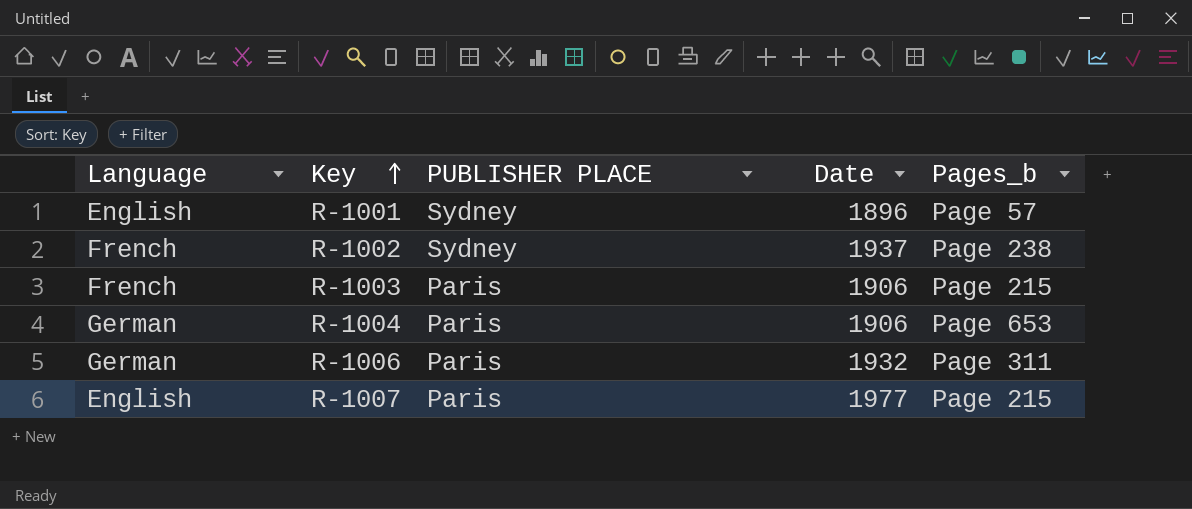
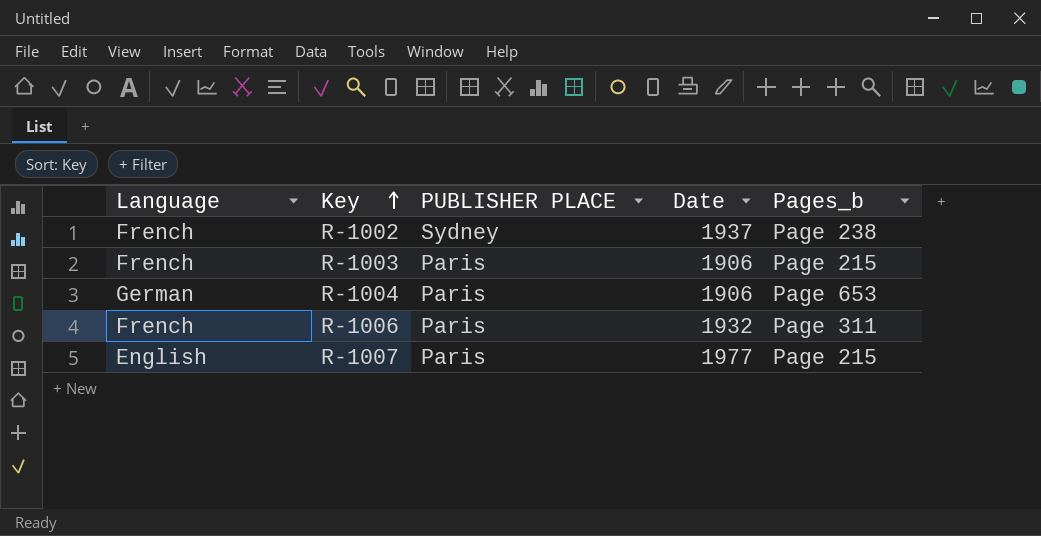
row R-1001: English | Sydney | 1896 | Page 57 -> none
R-1006 | Language: German -> French

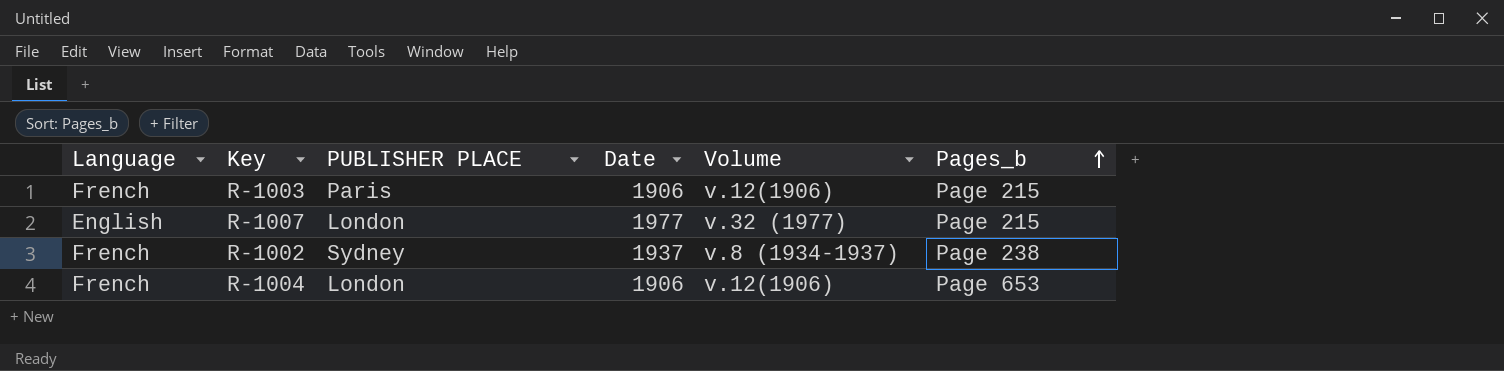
row order: Key ascending -> Pages_b ascending
column Volume | position: none -> 5
row R-1006: French | Paris | 1932 | Page 311 -> none
R-1007 | PUBLISHER PLACE: Paris -> London
R-1004 | Language: German -> French
R-1004 | PUBLISHER PLACE: Paris -> London

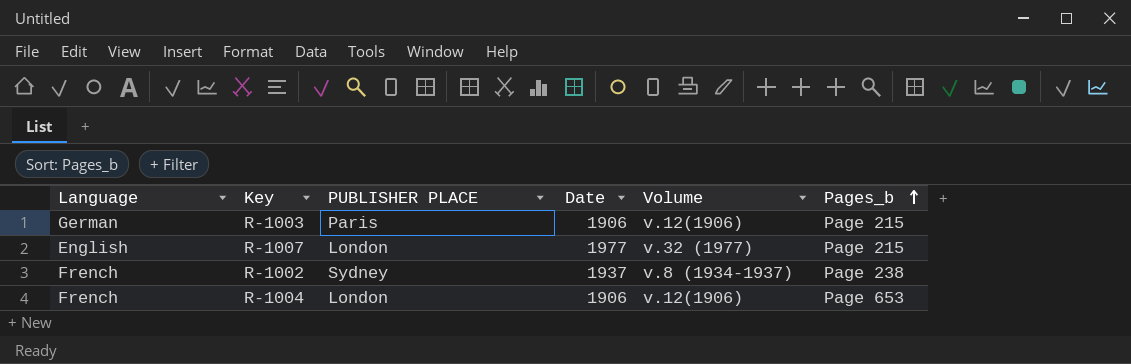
R-1003 | Language: French -> German

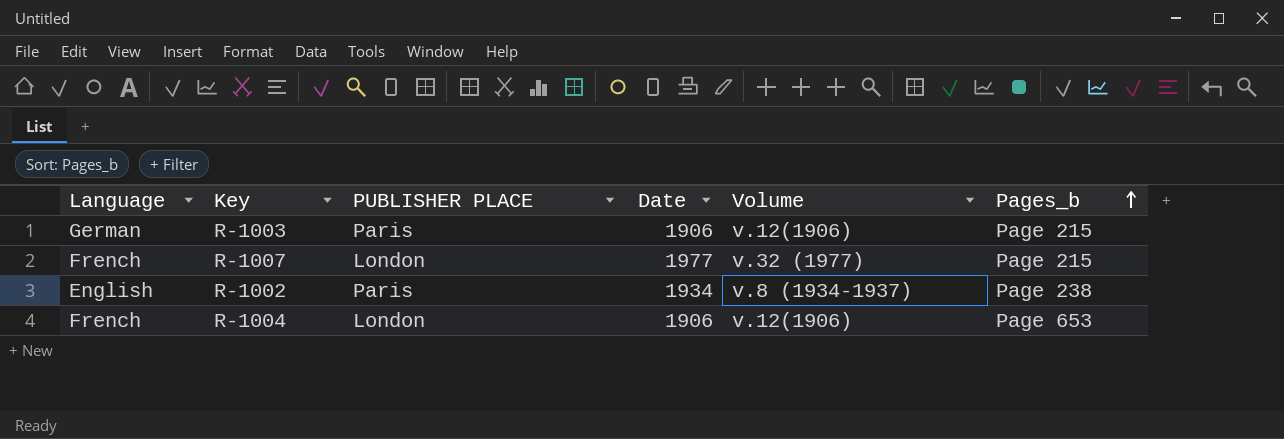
R-1007 | Language: English -> French
R-1002 | Language: French -> English
R-1002 | PUBLISHER PLACE: Sydney -> Paris
R-1002 | Date: 1937 -> 1934

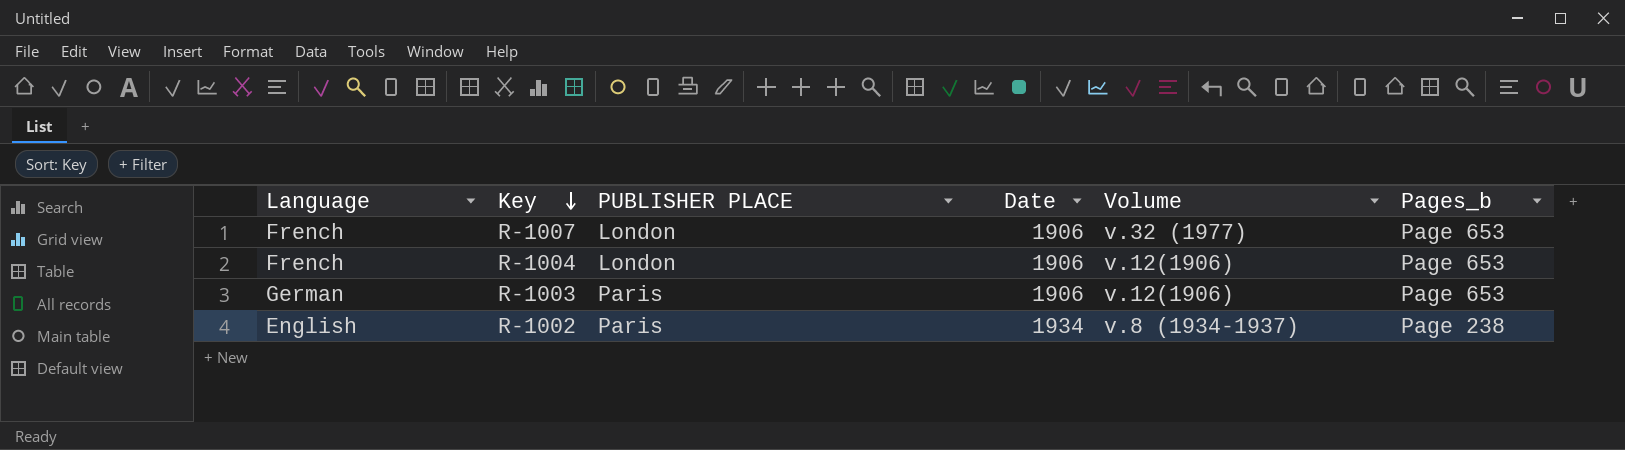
row order: Pages_b ascending -> Key descending
R-1007 | Date: 1977 -> 1906
R-1007 | Pages_b: Page 215 -> Page 653
R-1003 | Pages_b: Page 215 -> Page 653

